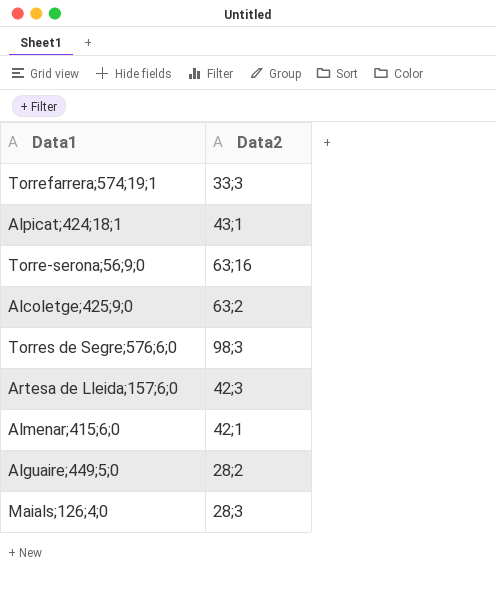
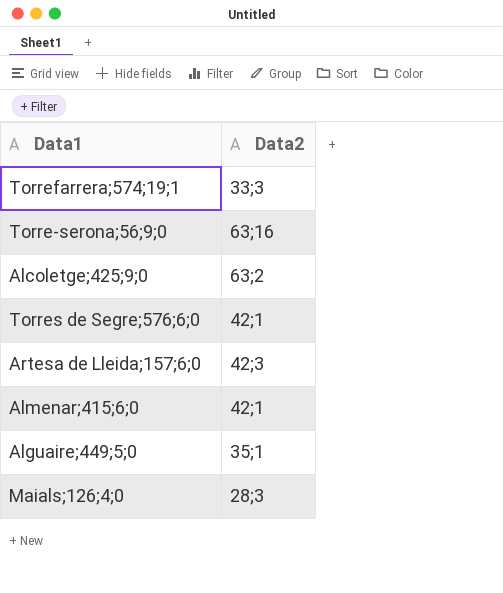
row Alpicat;424;18;1: 43;1 -> none
Torres de Segre;576;6;0 | Data2: 98;3 -> 42;1
Alguaire;449;5;0 | Data2: 28;2 -> 35;1

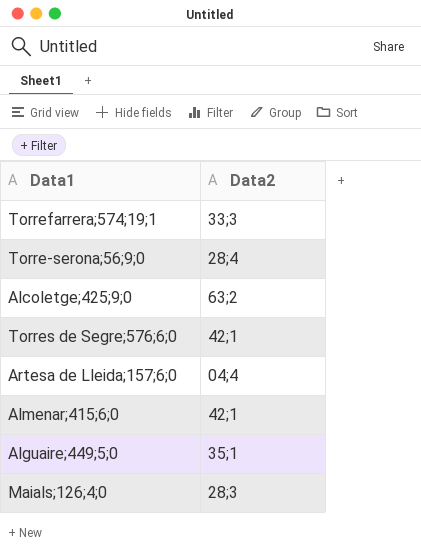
Torre-serona;56;9;0 | Data2: 63;16 -> 28;4
Artesa de Lleida;157;6;0 | Data2: 42;3 -> 04;4

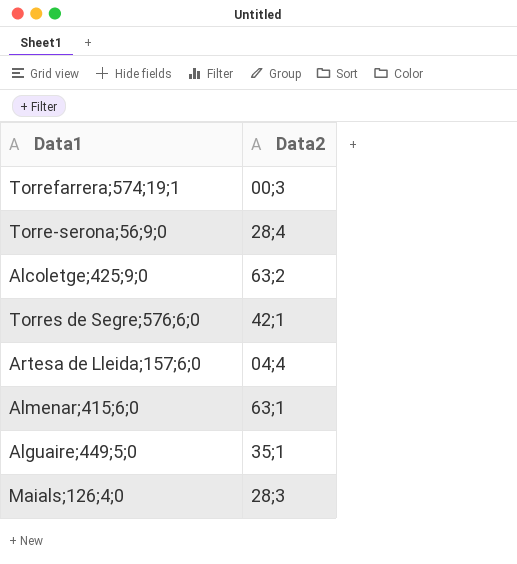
Torrefarrera;574;19;1 | Data2: 33;3 -> 00;3
Almenar;415;6;0 | Data2: 42;1 -> 63;1

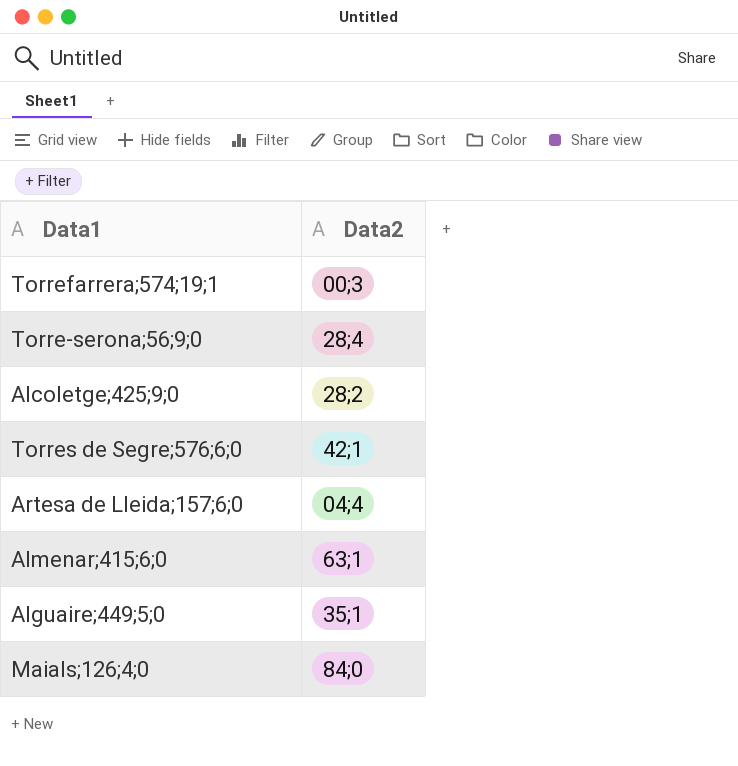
Alcoletge;425;9;0 | Data2: 63;2 -> 28;2
Maials;126;4;0 | Data2: 28;3 -> 84;0

